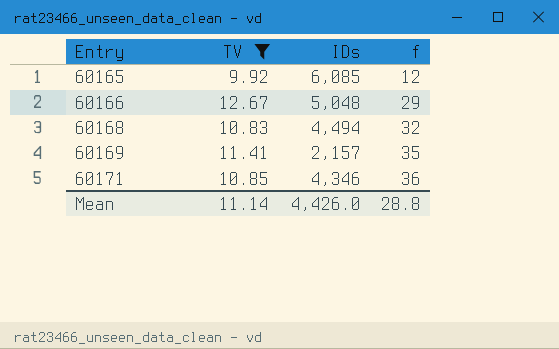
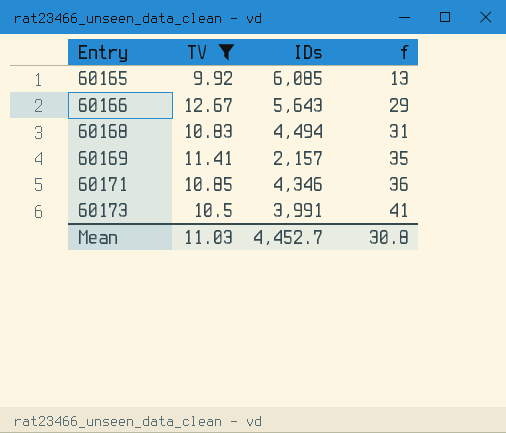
60165 | f: 12 -> 13
60166 | IDs: 5,048 -> 5,643
60168 | f: 32 -> 31
row 60173: none -> 10.5 | 3,991 | 41
Mean | TV: 11.14 -> 11.03
Mean | IDs: 4,426.0 -> 4,452.7
Mean | f: 28.8 -> 30.8

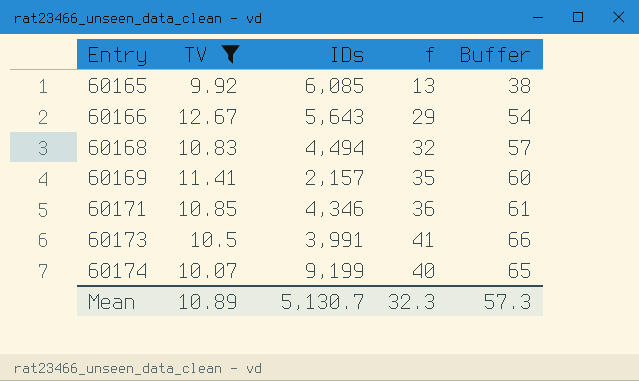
column Buffer | formula: none -> [f] + 25
60168 | f: 31 -> 32
row 60174: none -> 10.07 | 9,199 | 40 | 65
Mean | TV: 11.03 -> 10.89
Mean | IDs: 4,452.7 -> 5,130.7
Mean | f: 30.8 -> 32.3

